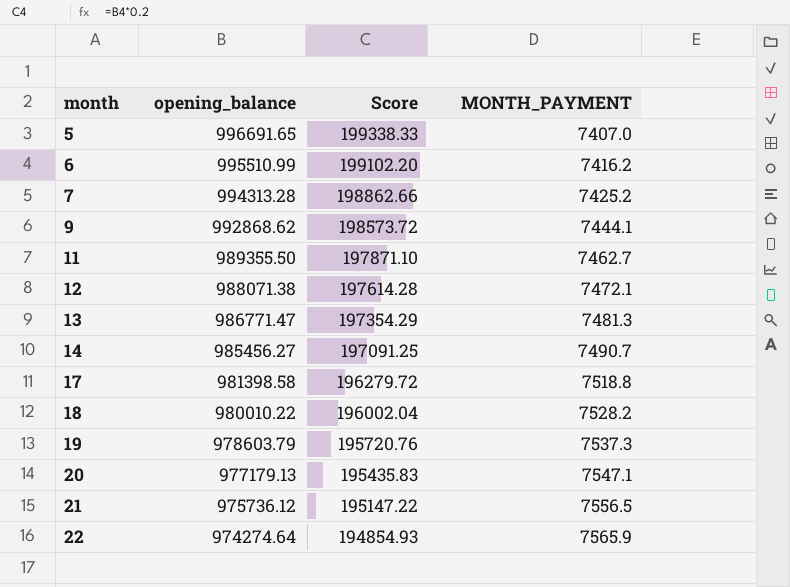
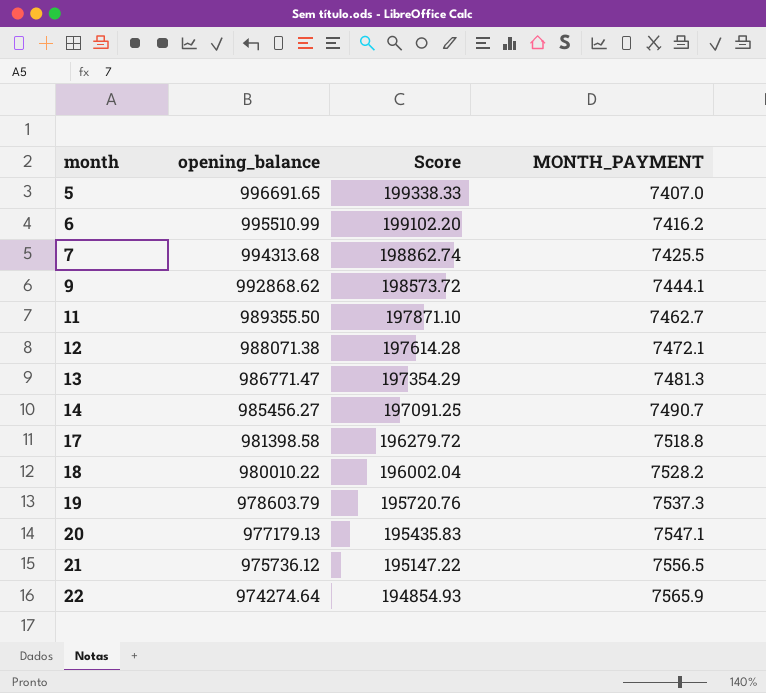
7 | opening_balance: 994313.28 -> 994313.68
7 | Score: 198862.66 -> 198862.74
7 | MONTH_PAYMENT: 7425.2 -> 7425.5

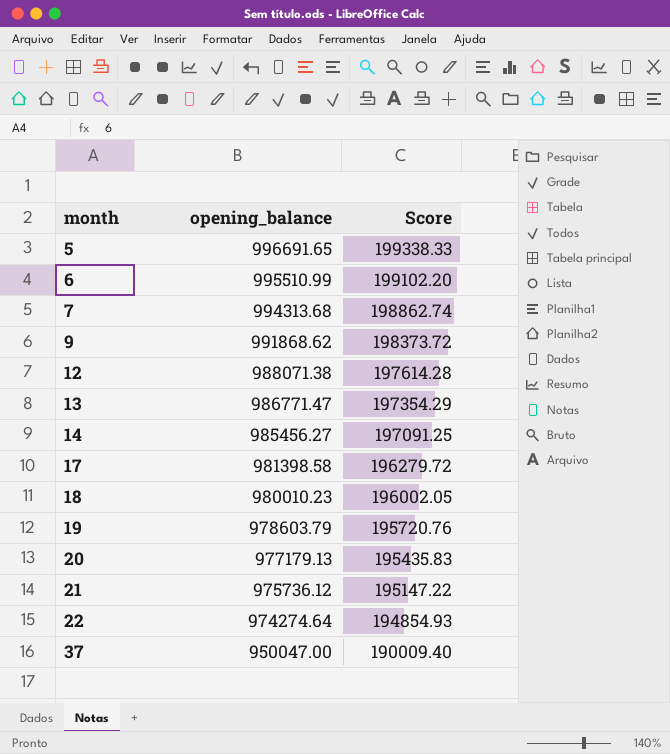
column MONTH_PAYMENT | position: 4 -> none
row 11: 989355.50 | 197871.10 | 7462.7 -> none
9 | opening_balance: 992868.62 -> 991868.62
9 | Score: 198573.72 -> 198373.72
18 | opening_balance: 980010.22 -> 980010.23
18 | Score: 196002.04 -> 196002.05
row 37: none -> 950047.00 | 190009.40

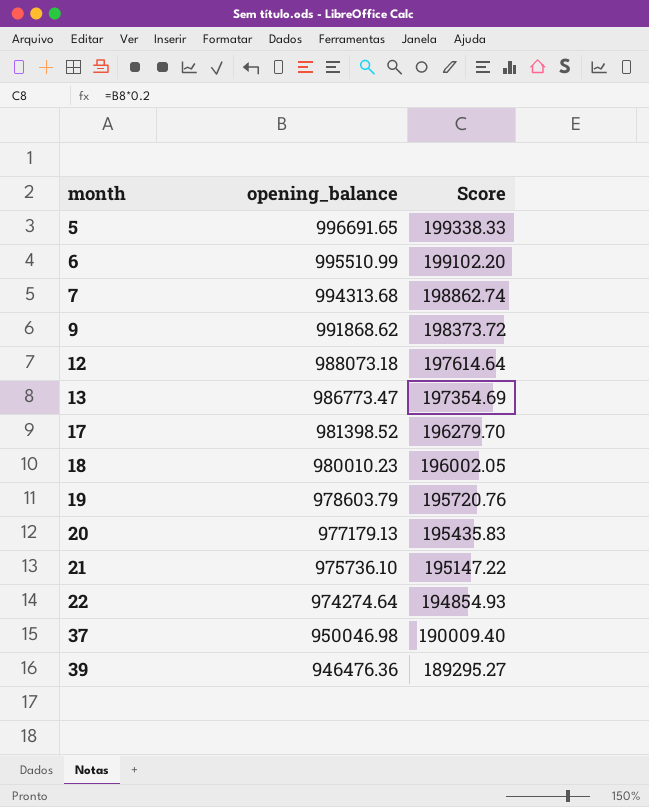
row 14: 985456.27 | 197091.25 -> none
12 | opening_balance: 988071.38 -> 988073.18
12 | Score: 197614.28 -> 197614.64
13 | opening_balance: 986771.47 -> 986773.47
13 | Score: 197354.29 -> 197354.69
17 | opening_balance: 981398.58 -> 981398.52
17 | Score: 196279.72 -> 196279.70
21 | opening_balance: 975736.12 -> 975736.10
37 | opening_balance: 950047.00 -> 950046.98
row 39: none -> 946476.36 | 189295.27

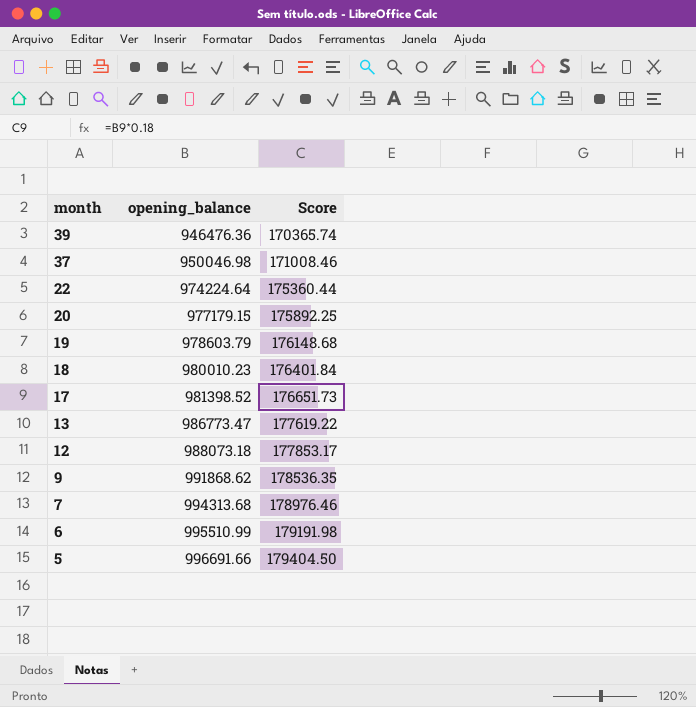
row order: month ascending -> month descending
column Score | formula: [opening_balance] * 0.2 -> [opening_balance] * 0.18
row 21: 975736.10 | 195147.22 -> none
22 | opening_balance: 974274.64 -> 974224.64
20 | opening_balance: 977179.13 -> 977179.15
5 | opening_balance: 996691.65 -> 996691.66

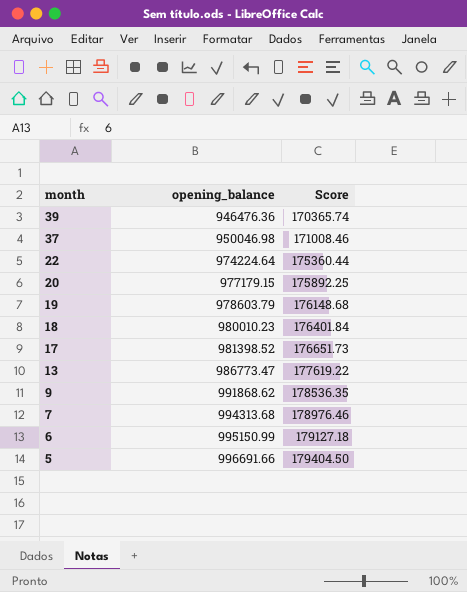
row 12: 988073.18 | 177853.17 -> none
6 | opening_balance: 995510.99 -> 995150.99
6 | Score: 179191.98 -> 179127.18

